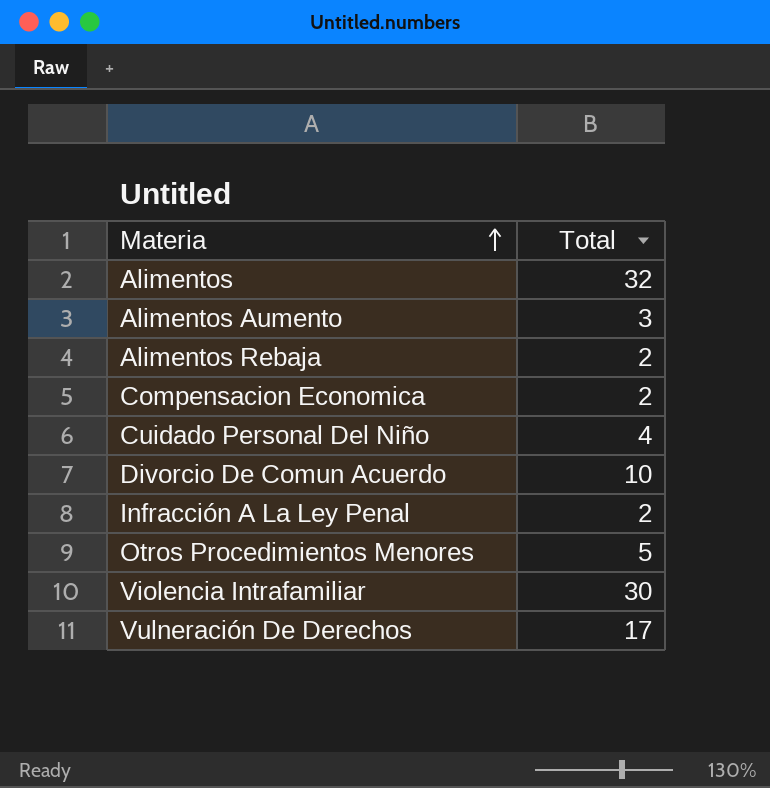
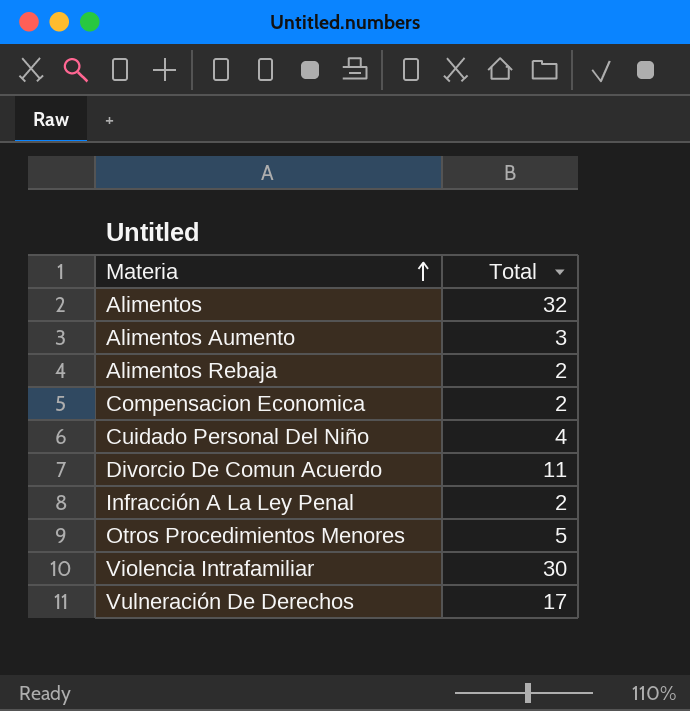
Divorcio De Comun Acuerdo | Total: 10 -> 11

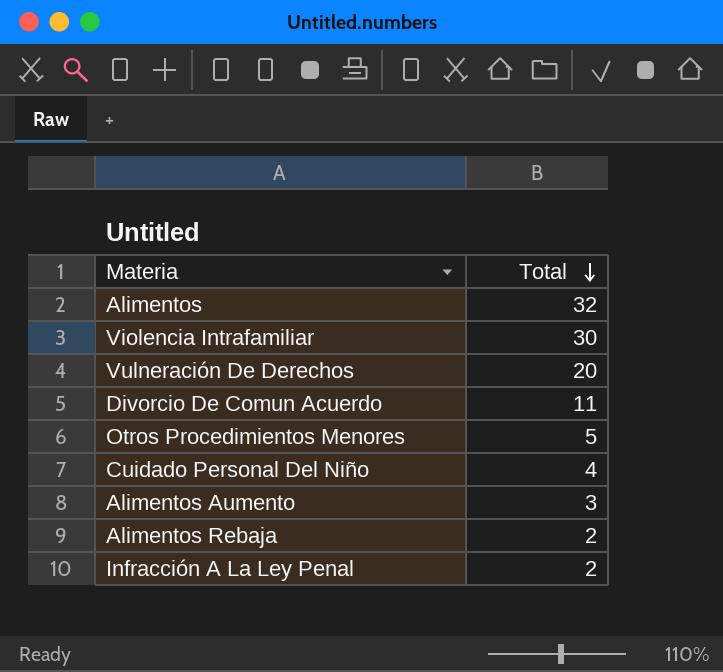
row order: Materia ascending -> Total descending
row Compensacion Economica: 2 -> none
Vulneración De Derechos | Total: 17 -> 20

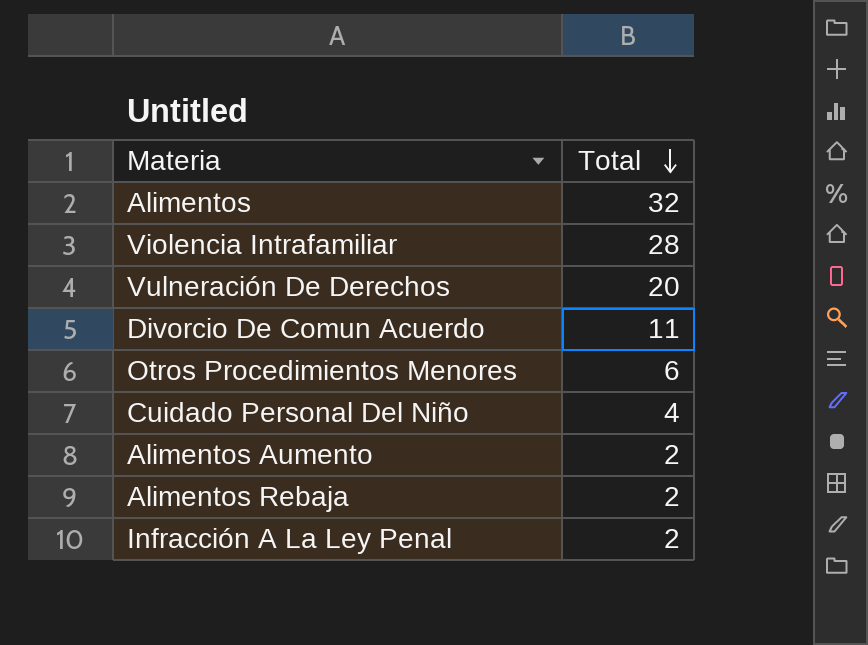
Violencia Intrafamiliar | Total: 30 -> 28
Otros Procedimientos Menores | Total: 5 -> 6
Alimentos Aumento | Total: 3 -> 2

